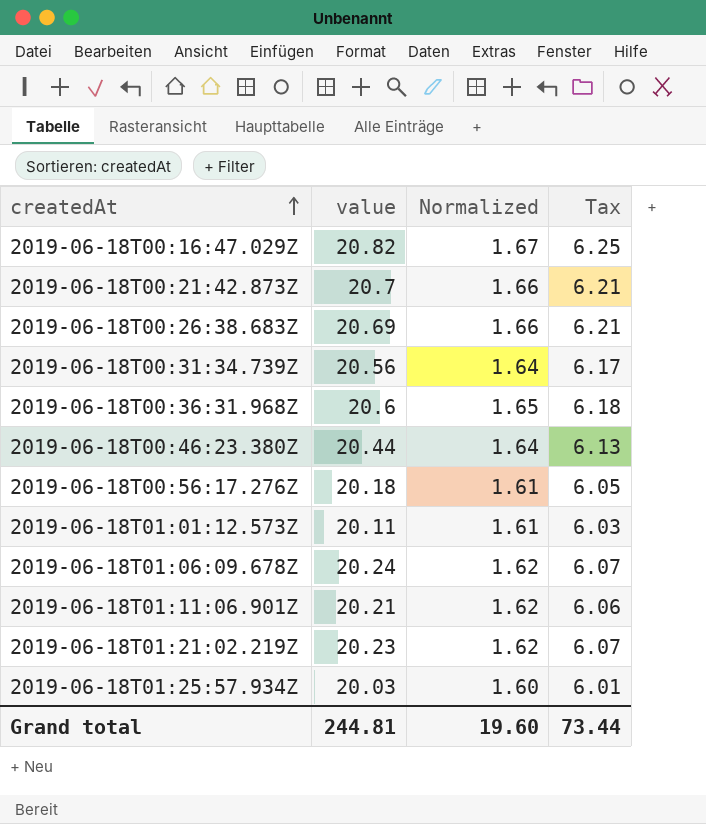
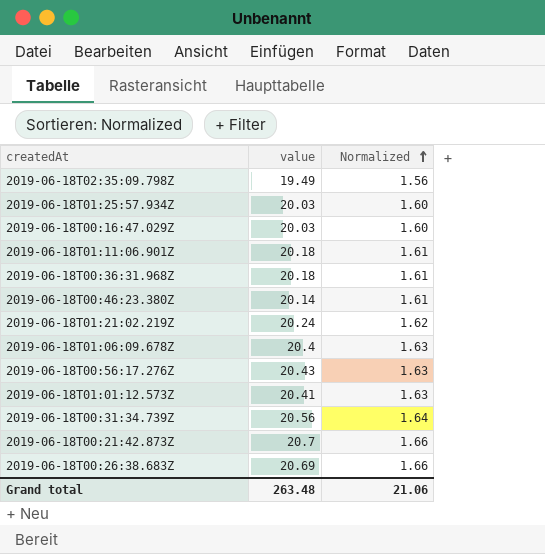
row order: createdAt ascending -> Normalized ascending
column Tax | formula: [value] * 0.3 -> none
row 2019-06-18T02:35:09.798Z: none -> 19.49 | 1.56
2019-06-18T00:16:47.029Z | value: 20.82 -> 20.03
2019-06-18T00:16:47.029Z | Normalized: 1.67 -> 1.60
2019-06-18T01:11:06.901Z | value: 20.21 -> 20.18
2019-06-18T01:11:06.901Z | Normalized: 1.62 -> 1.61
2019-06-18T00:36:31.968Z | value: 20.6 -> 20.18
2019-06-18T00:36:31.968Z | Normalized: 1.65 -> 1.61
2019-06-18T00:46:23.380Z | value: 20.44 -> 20.14
2019-06-18T00:46:23.380Z | Normalized: 1.64 -> 1.61
2019-06-18T01:21:02.219Z | value: 20.23 -> 20.24
2019-06-18T01:06:09.678Z | value: 20.24 -> 20.4
2019-06-18T01:06:09.678Z | Normalized: 1.62 -> 1.63
2019-06-18T00:56:17.276Z | value: 20.18 -> 20.43
2019-06-18T00:56:17.276Z | Normalized: 1.61 -> 1.63
2019-06-18T01:01:12.573Z | value: 20.11 -> 20.41
2019-06-18T01:01:12.573Z | Normalized: 1.61 -> 1.63
Grand total | value: 244.81 -> 263.48
Grand total | Normalized: 19.60 -> 21.06

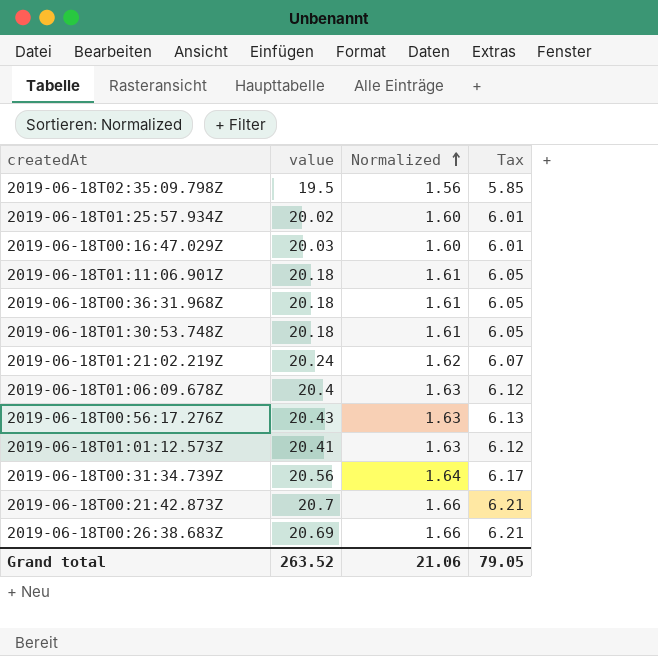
column Tax | formula: none -> [value] * 0.3
row 2019-06-18T00:46:23.380Z: 20.14 | 1.61 -> none
2019-06-18T02:35:09.798Z | value: 19.49 -> 19.5
2019-06-18T01:25:57.934Z | value: 20.03 -> 20.02
row 2019-06-18T01:30:53.748Z: none -> 20.18 | 1.61 | 6.05
Grand total | value: 263.48 -> 263.52

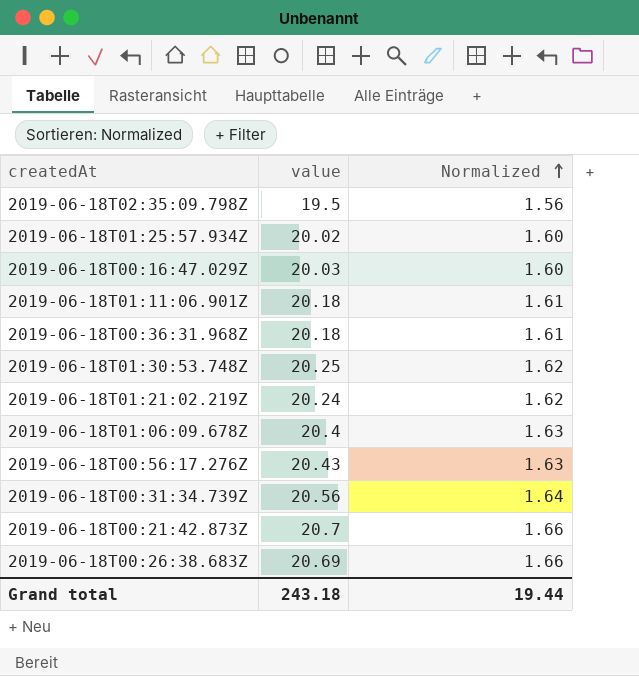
column Tax | formula: [value] * 0.3 -> none
row 2019-06-18T01:01:12.573Z: 20.41 | 1.63 | 6.12 -> none
2019-06-18T01:30:53.748Z | value: 20.18 -> 20.25
2019-06-18T01:30:53.748Z | Normalized: 1.61 -> 1.62
Grand total | value: 263.52 -> 243.18
Grand total | Normalized: 21.06 -> 19.44

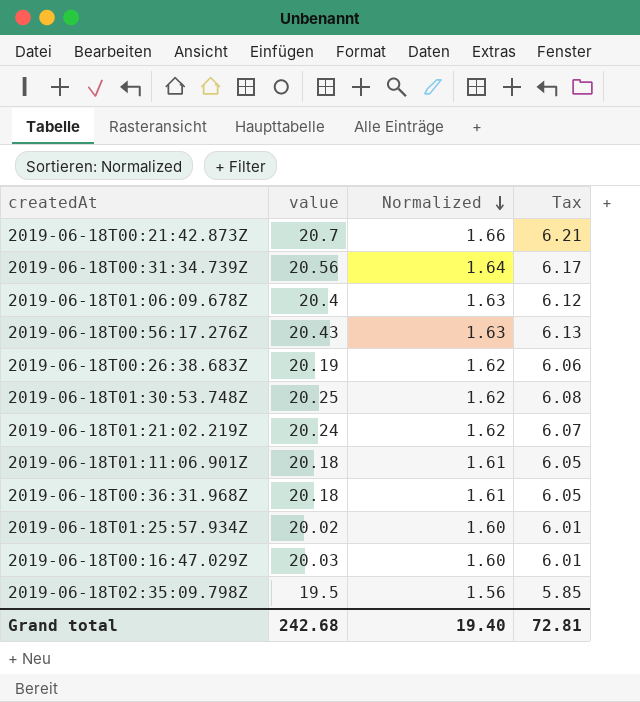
row order: Normalized ascending -> Normalized descending
column Tax | formula: none -> [value] * 0.3
2019-06-18T00:26:38.683Z | value: 20.69 -> 20.19
2019-06-18T00:26:38.683Z | Normalized: 1.66 -> 1.62
Grand total | value: 243.18 -> 242.68
Grand total | Normalized: 19.44 -> 19.40

